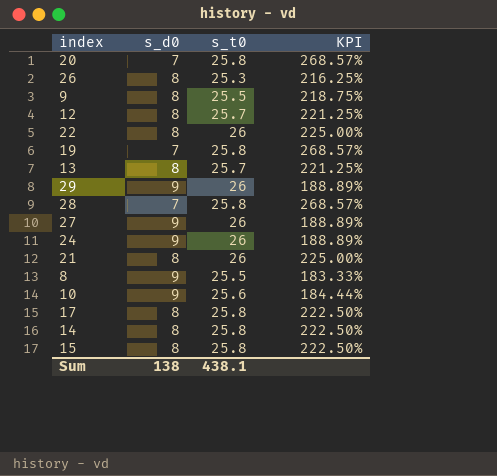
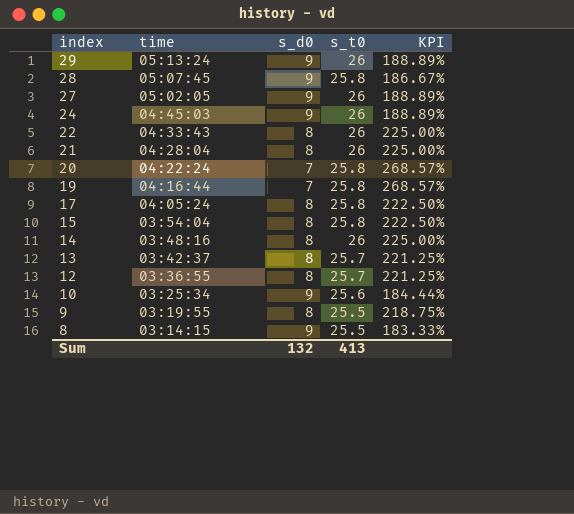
row order: none -> index descending
column time | position: none -> 2
row 26: 8 | 25.3 | 216.25% -> none
28 | s_d0: 7 -> 9
28 | KPI: 268.57% -> 186.67%
14 | s_t0: 25.8 -> 26
14 | KPI: 222.50% -> 225.00%
Sum | s_d0: 138 -> 132
Sum | s_t0: 438.1 -> 413

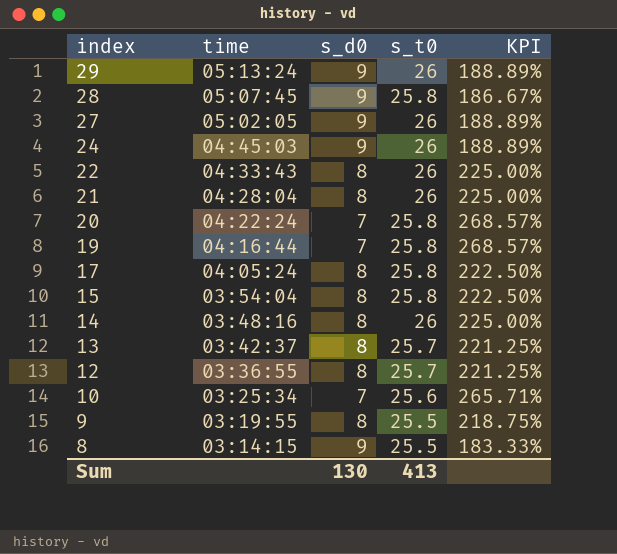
10 | s_d0: 9 -> 7
10 | KPI: 184.44% -> 265.71%
Sum | s_d0: 132 -> 130

